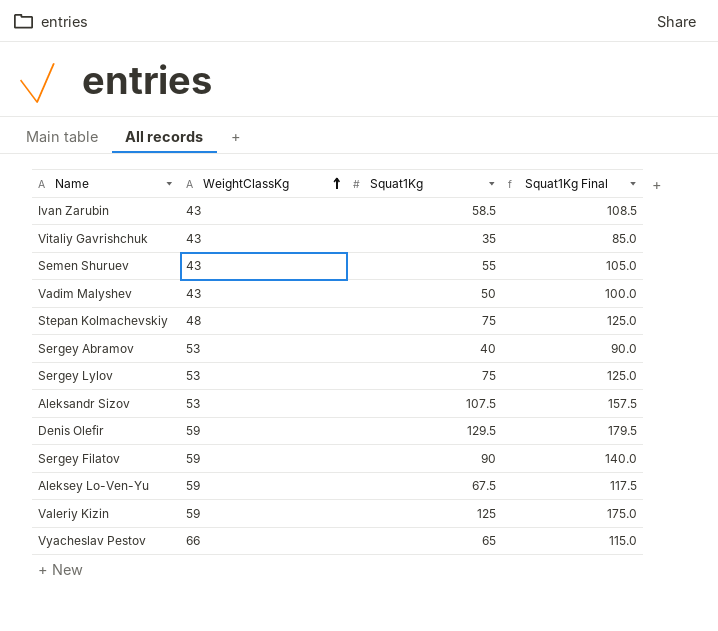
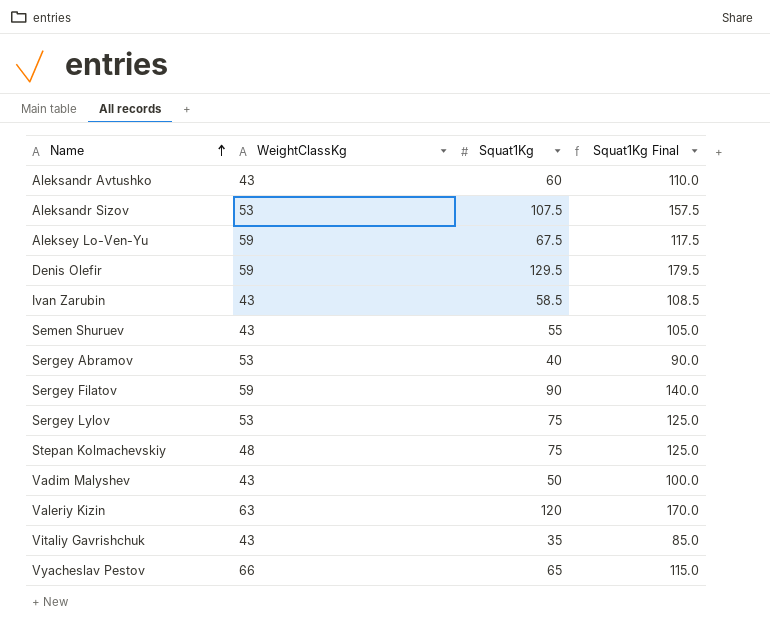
row order: WeightClassKg ascending -> Name ascending
row Aleksandr Avtushko: none -> 43 | 60 | 110.0
Valeriy Kizin | WeightClassKg: 59 -> 63
Valeriy Kizin | Squat1Kg: 125 -> 120
Valeriy Kizin | Squat1Kg Final: 175.0 -> 170.0

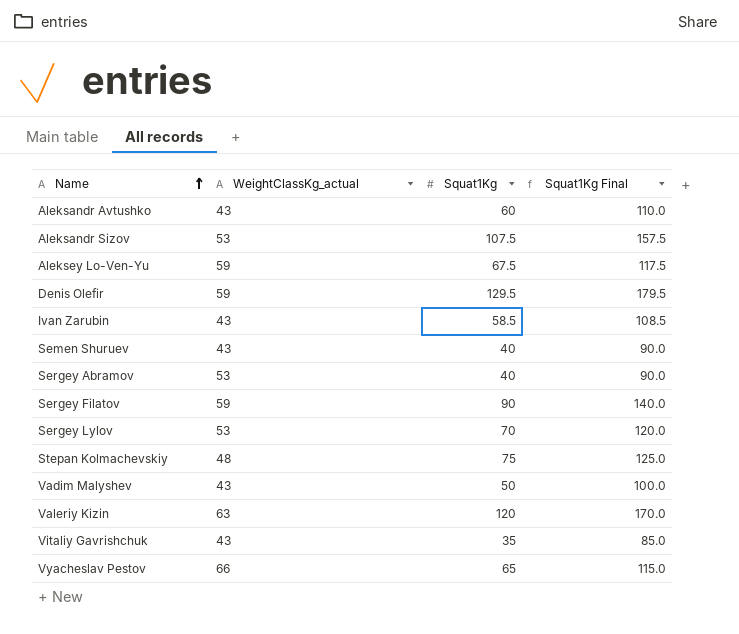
column name: WeightClassKg -> WeightClassKg_actual
Semen Shuruev | Squat1Kg: 55 -> 40
Semen Shuruev | Squat1Kg Final: 105.0 -> 90.0
Sergey Lylov | Squat1Kg: 75 -> 70
Sergey Lylov | Squat1Kg Final: 125.0 -> 120.0

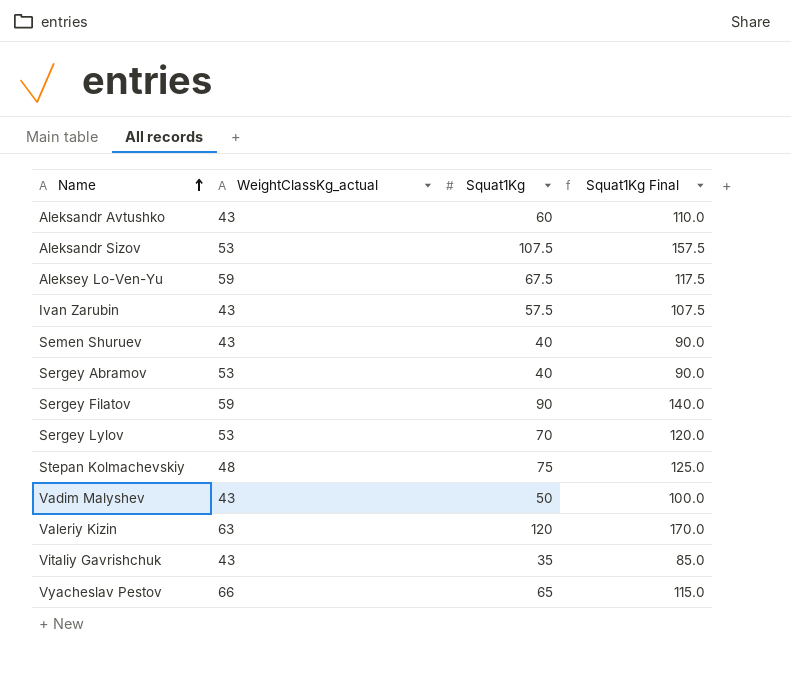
row Denis Olefir: 59 | 129.5 | 179.5 -> none
Ivan Zarubin | Squat1Kg: 58.5 -> 57.5
Ivan Zarubin | Squat1Kg Final: 108.5 -> 107.5

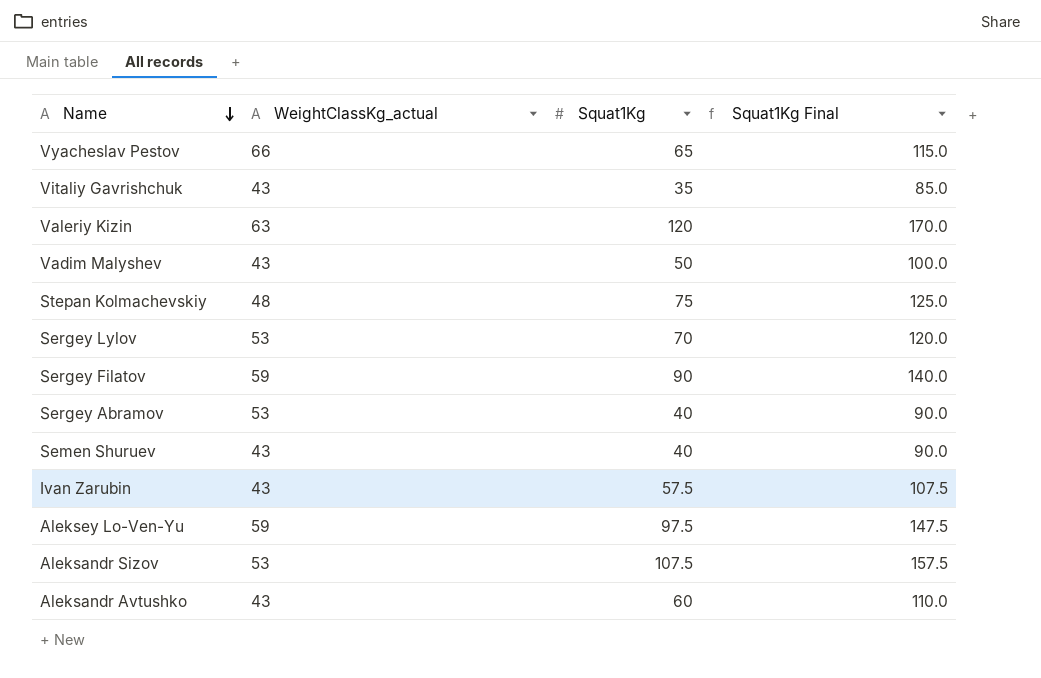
row order: Name ascending -> Name descending
Aleksey Lo-Ven-Yu | Squat1Kg: 67.5 -> 97.5
Aleksey Lo-Ven-Yu | Squat1Kg Final: 117.5 -> 147.5

